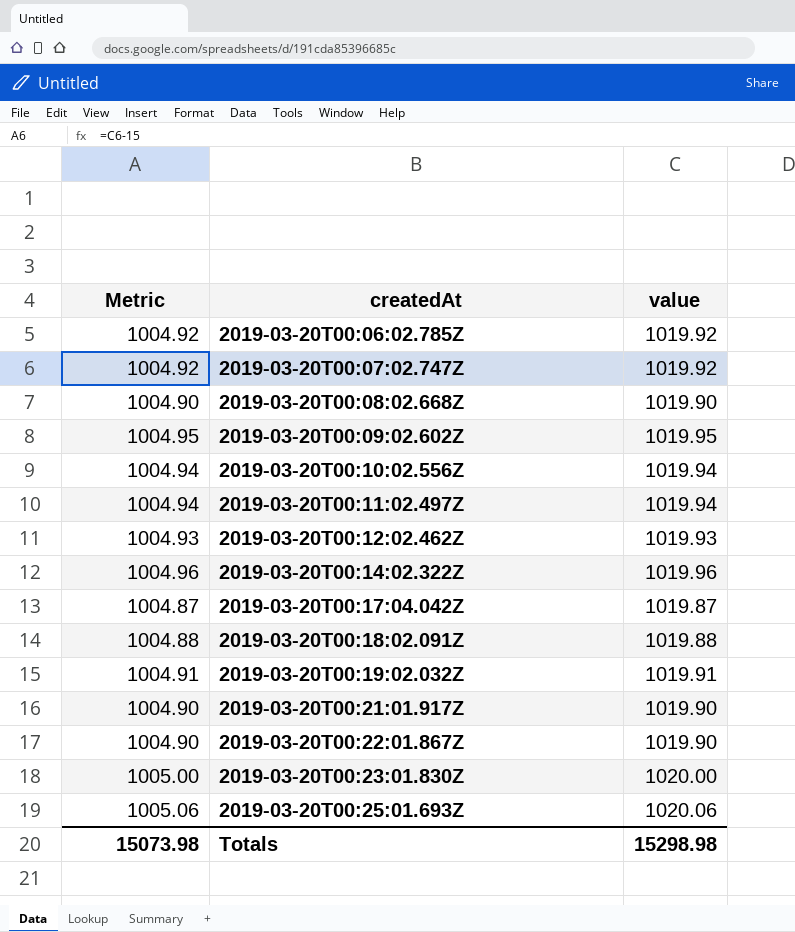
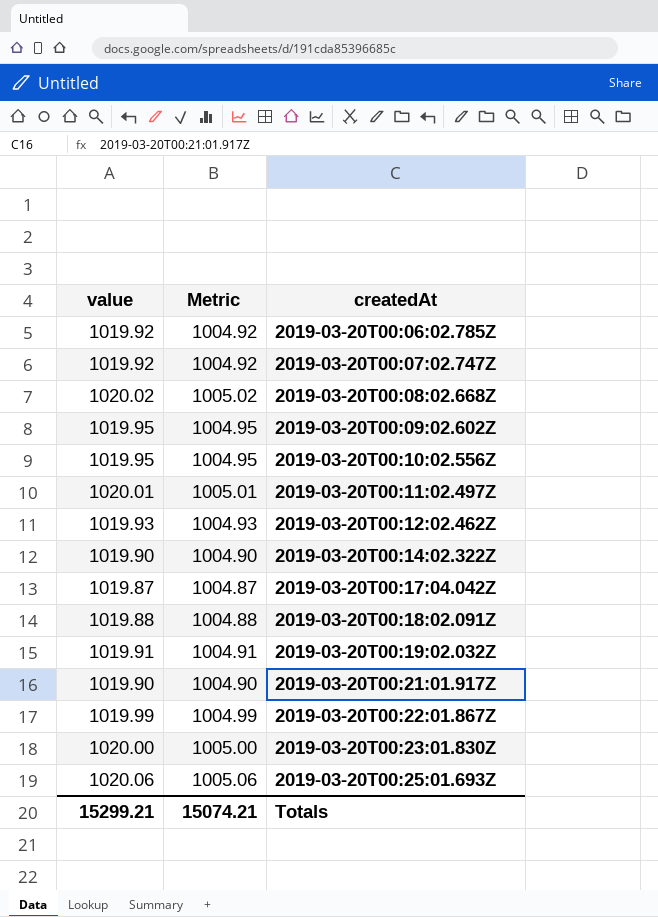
column value | position: 3 -> 1
2019-03-20T00:08:02.668Z | value: 1019.90 -> 1020.02
2019-03-20T00:08:02.668Z | Metric: 1004.90 -> 1005.02
2019-03-20T00:10:02.556Z | value: 1019.94 -> 1019.95
2019-03-20T00:10:02.556Z | Metric: 1004.94 -> 1004.95
2019-03-20T00:11:02.497Z | value: 1019.94 -> 1020.01
2019-03-20T00:11:02.497Z | Metric: 1004.94 -> 1005.01
2019-03-20T00:14:02.322Z | value: 1019.96 -> 1019.90
2019-03-20T00:14:02.322Z | Metric: 1004.96 -> 1004.90
2019-03-20T00:22:01.867Z | value: 1019.90 -> 1019.99
2019-03-20T00:22:01.867Z | Metric: 1004.90 -> 1004.99
Totals | value: 15298.98 -> 15299.21
Totals | Metric: 15073.98 -> 15074.21

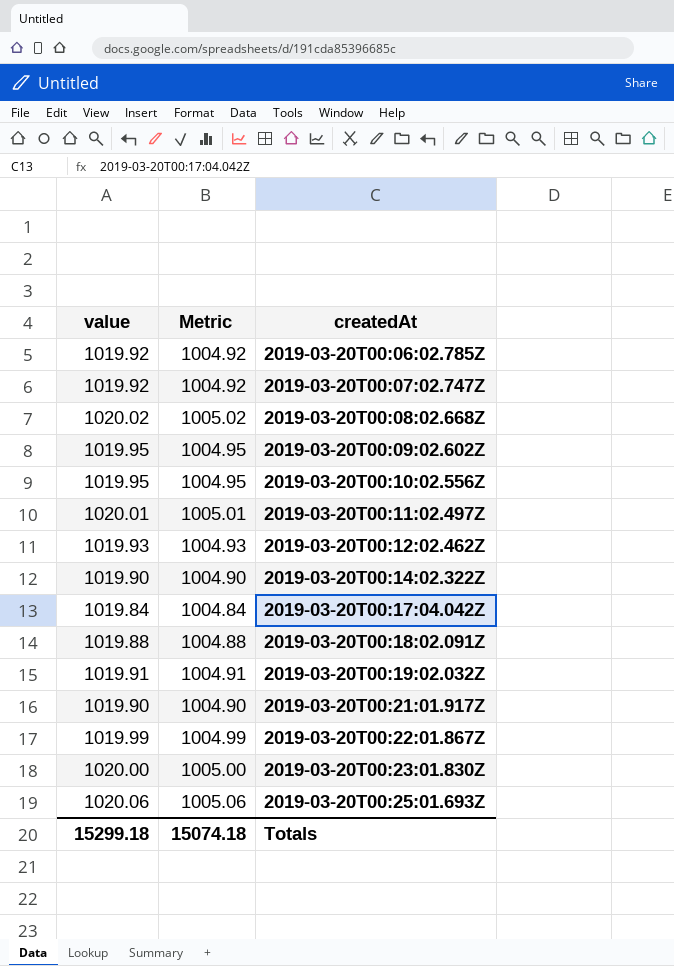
2019-03-20T00:17:04.042Z | value: 1019.87 -> 1019.84
2019-03-20T00:17:04.042Z | Metric: 1004.87 -> 1004.84
Totals | value: 15299.21 -> 15299.18
Totals | Metric: 15074.21 -> 15074.18

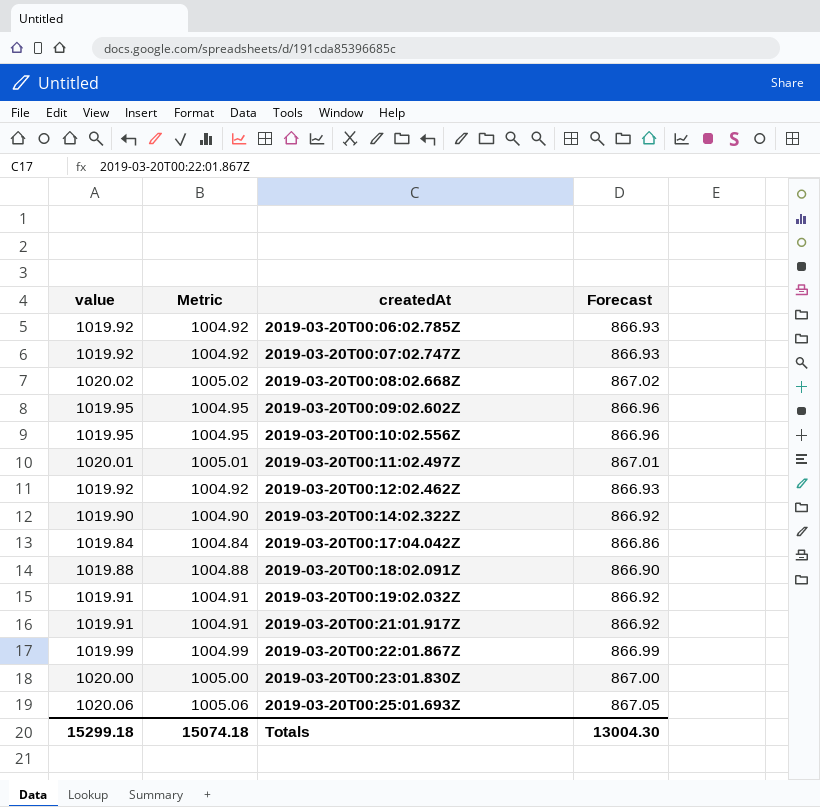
column Forecast | formula: none -> [value] * 0.85
2019-03-20T00:12:02.462Z | value: 1019.93 -> 1019.92
2019-03-20T00:12:02.462Z | Metric: 1004.93 -> 1004.92
2019-03-20T00:21:01.917Z | value: 1019.90 -> 1019.91
2019-03-20T00:21:01.917Z | Metric: 1004.90 -> 1004.91

